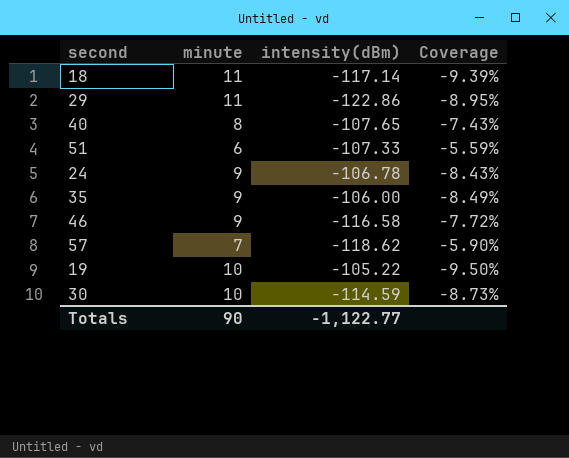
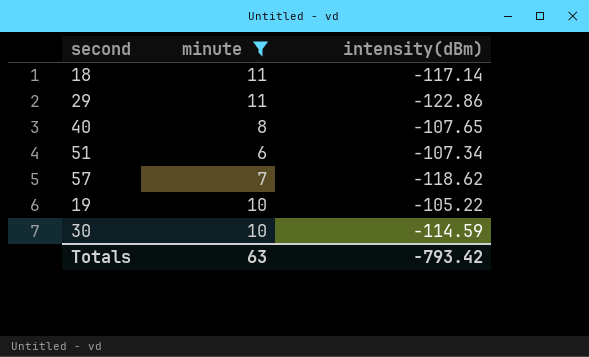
filter: none -> minute != 9
column Coverage | formula: [minute] / [intensity(dBm)] -> none
51 | intensity(dBm): -107.33 -> -107.34
Totals | minute: 90 -> 63
Totals | intensity(dBm): -1,122.77 -> -793.42

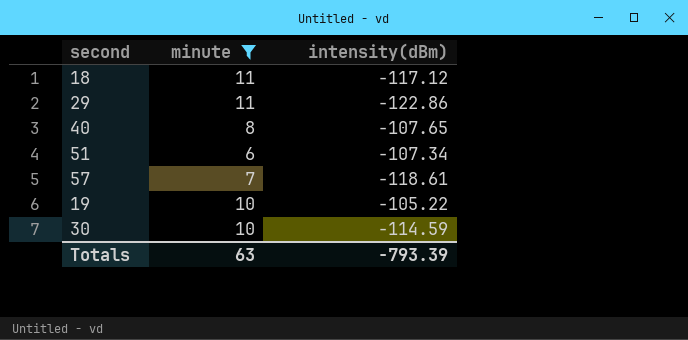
18 | intensity(dBm): -117.14 -> -117.12
57 | intensity(dBm): -118.62 -> -118.61
Totals | intensity(dBm): -793.42 -> -793.39

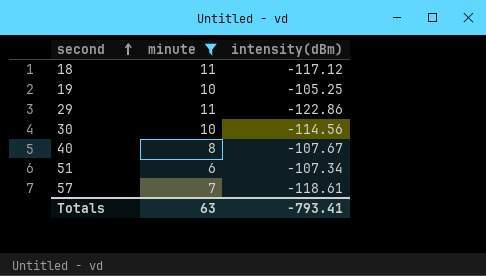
row order: none -> second ascending
19 | intensity(dBm): -105.22 -> -105.25
30 | intensity(dBm): -114.59 -> -114.56
40 | intensity(dBm): -107.65 -> -107.67
Totals | intensity(dBm): -793.39 -> -793.41

